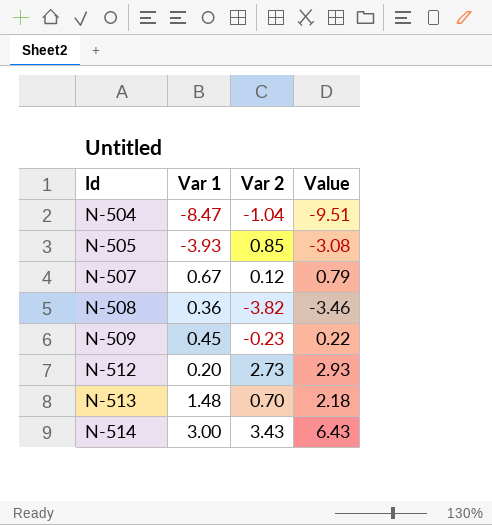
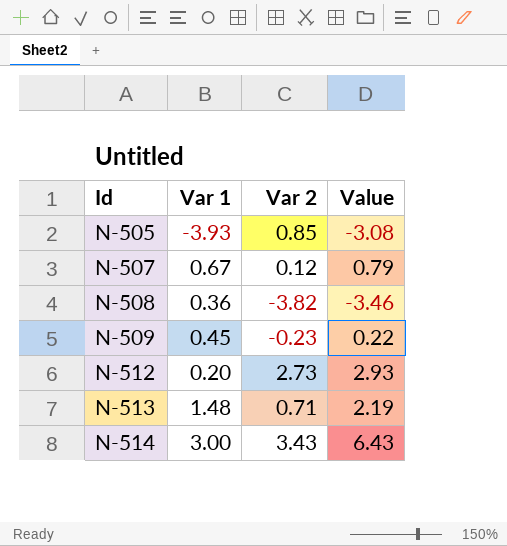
row N-504: -8.47 | -1.04 | -9.51 -> none
N-513 | Var 2: 0.70 -> 0.71
N-513 | Value: 2.18 -> 2.19

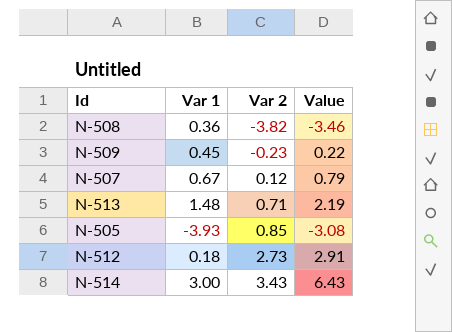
row order: Id ascending -> Var 2 ascending
N-512 | Var 1: 0.20 -> 0.18
N-512 | Value: 2.93 -> 2.91

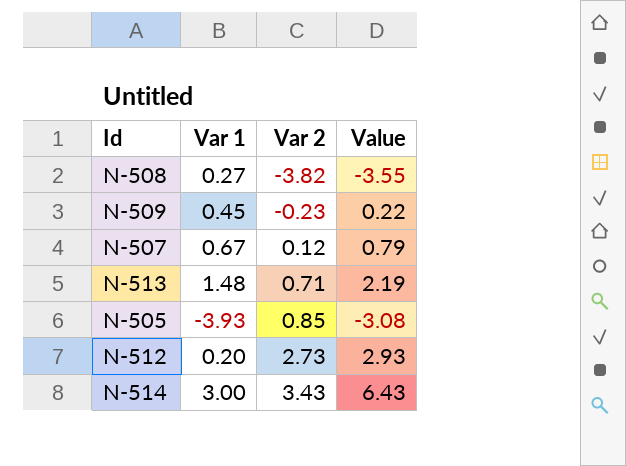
N-508 | Var 1: 0.36 -> 0.27
N-508 | Value: -3.46 -> -3.55
N-512 | Var 1: 0.18 -> 0.20
N-512 | Value: 2.91 -> 2.93

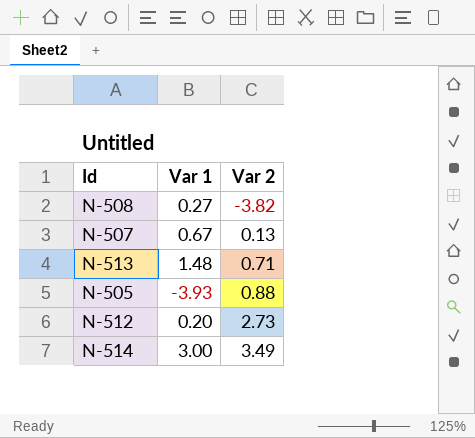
column Value | formula: [Var 1] + [Var 2] -> none
row N-509: 0.45 | -0.23 | 0.22 -> none
N-507 | Var 2: 0.12 -> 0.13
N-505 | Var 2: 0.85 -> 0.88
N-514 | Var 2: 3.43 -> 3.49

